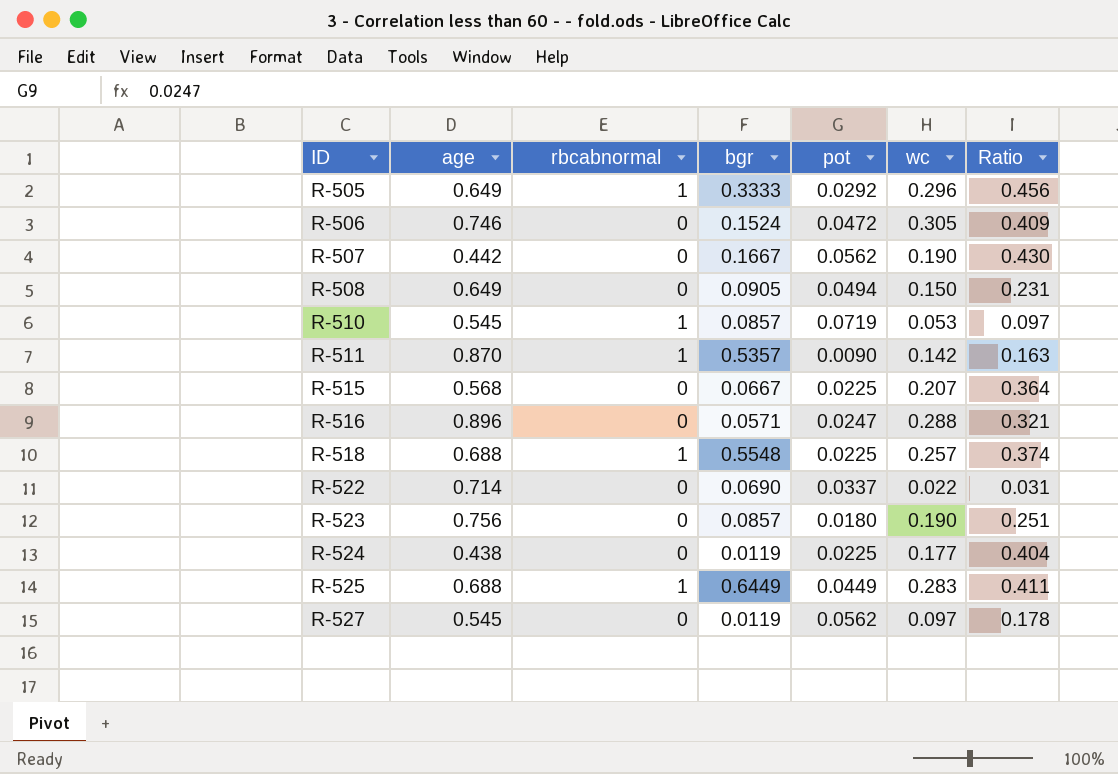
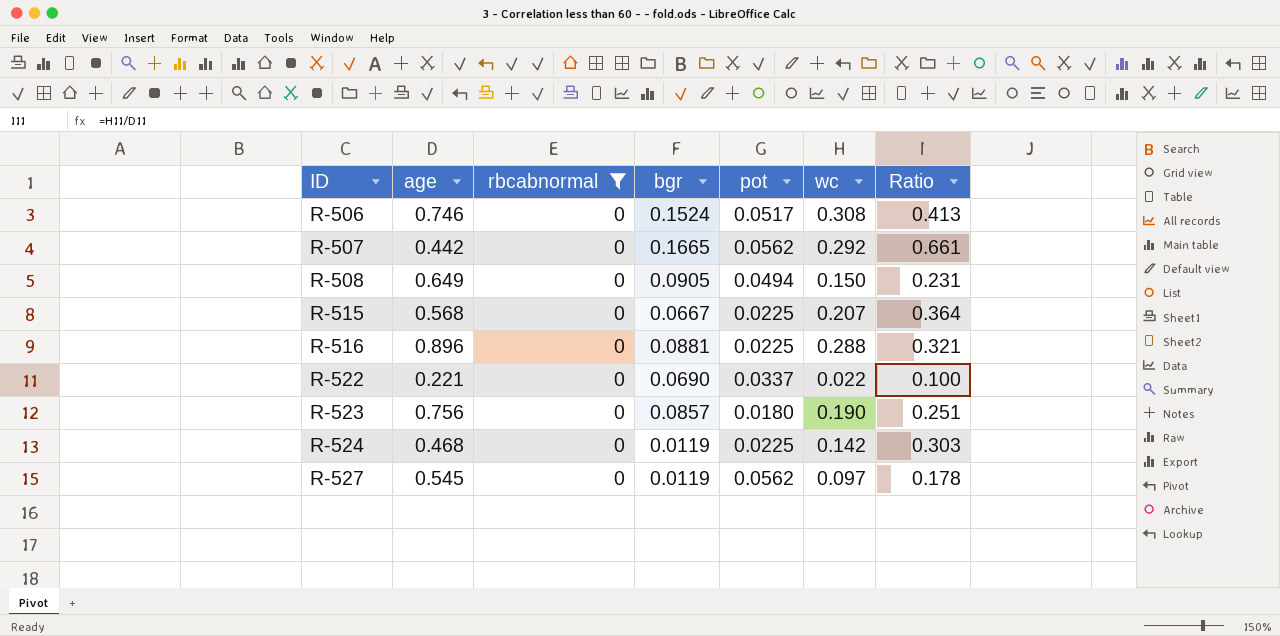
filter: none -> rbcabnormal = 0
R-506 | pot: 0.0472 -> 0.0517
R-506 | wc: 0.305 -> 0.308
R-506 | Ratio: 0.409 -> 0.413
R-507 | bgr: 0.1667 -> 0.1665
R-507 | wc: 0.190 -> 0.292
R-507 | Ratio: 0.430 -> 0.661
R-516 | bgr: 0.0571 -> 0.0881
R-516 | pot: 0.0247 -> 0.0225
R-522 | age: 0.714 -> 0.221
R-522 | Ratio: 0.031 -> 0.100
R-524 | age: 0.438 -> 0.468
R-524 | wc: 0.177 -> 0.142
R-524 | Ratio: 0.404 -> 0.303

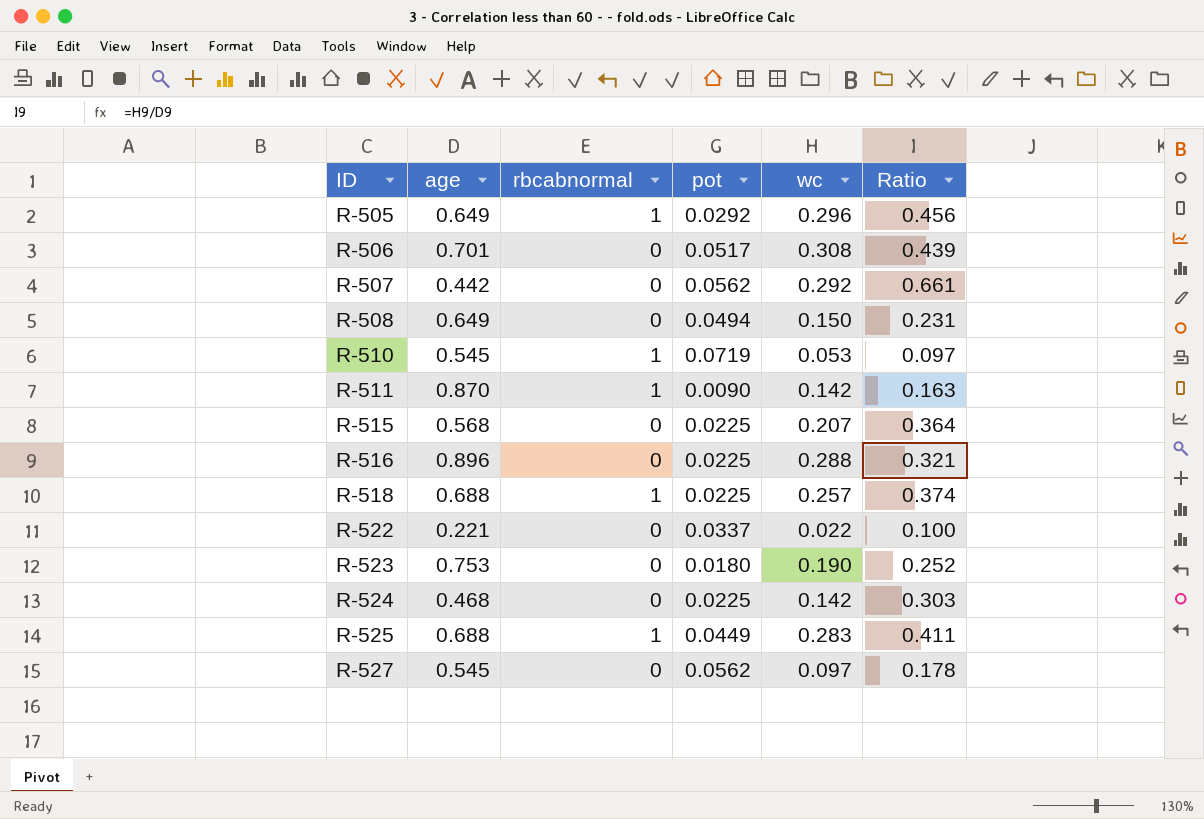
filter: rbcabnormal = 0 -> none
column bgr | position: 4 -> none
R-506 | age: 0.746 -> 0.701
R-506 | Ratio: 0.413 -> 0.439
R-523 | age: 0.756 -> 0.753
R-523 | Ratio: 0.251 -> 0.252

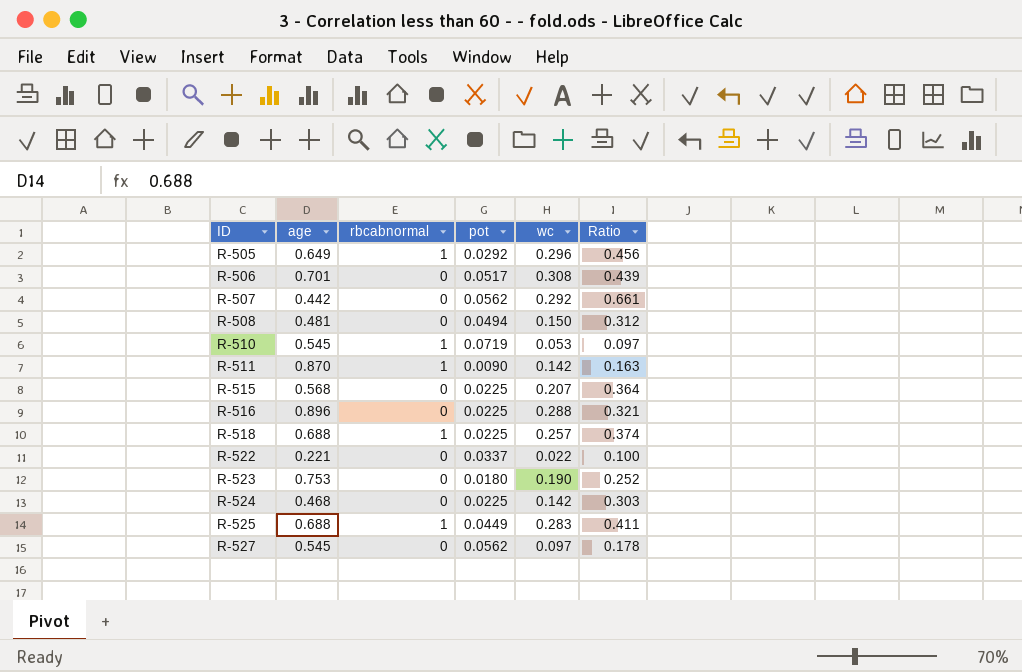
R-508 | age: 0.649 -> 0.481
R-508 | Ratio: 0.231 -> 0.312

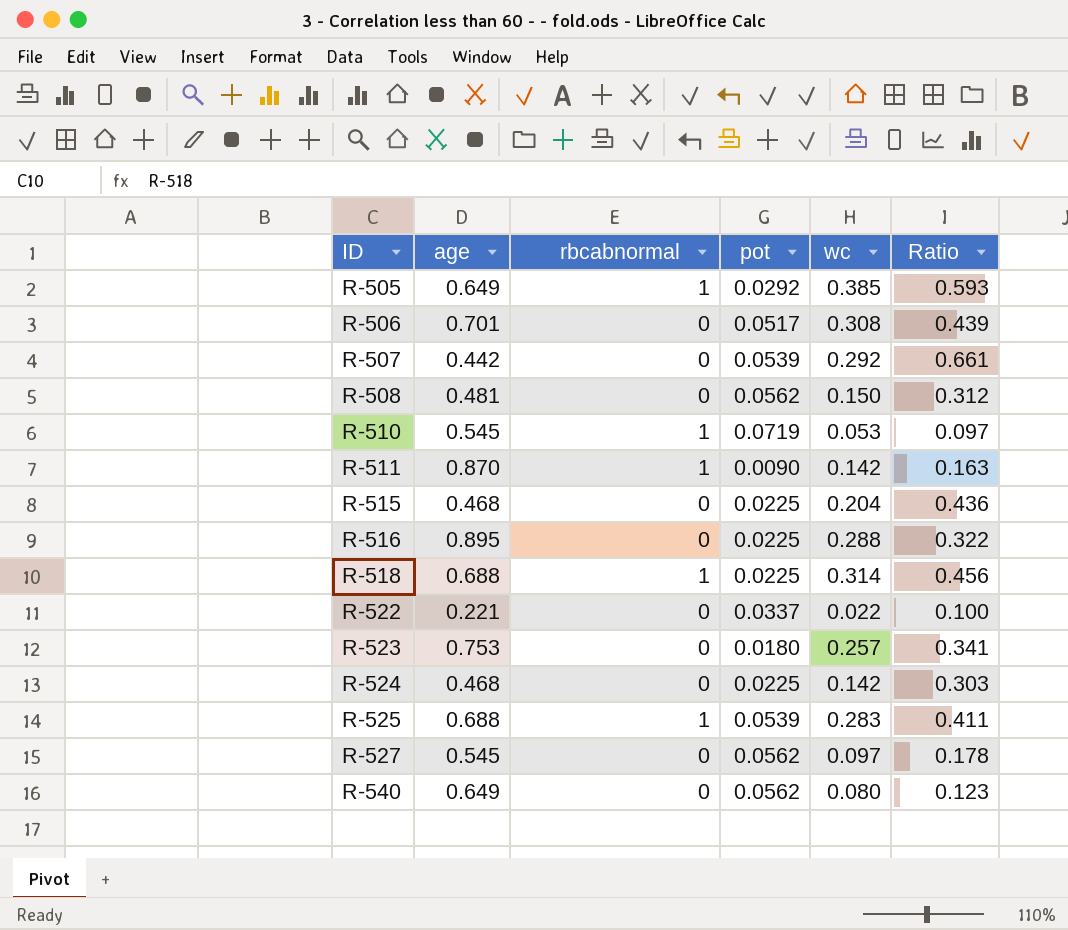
R-505 | wc: 0.296 -> 0.385
R-505 | Ratio: 0.456 -> 0.593
R-507 | pot: 0.0562 -> 0.0539
R-508 | pot: 0.0494 -> 0.0562
R-515 | age: 0.568 -> 0.468
R-515 | wc: 0.207 -> 0.204
R-515 | Ratio: 0.364 -> 0.436
R-516 | age: 0.896 -> 0.895
R-516 | Ratio: 0.321 -> 0.322
R-518 | wc: 0.257 -> 0.314
R-518 | Ratio: 0.374 -> 0.456
R-523 | wc: 0.190 -> 0.257
R-523 | Ratio: 0.252 -> 0.341
R-525 | pot: 0.0449 -> 0.0539
row R-540: none -> 0.649 | 0 | 0.0562 | 0.080 | 0.123

